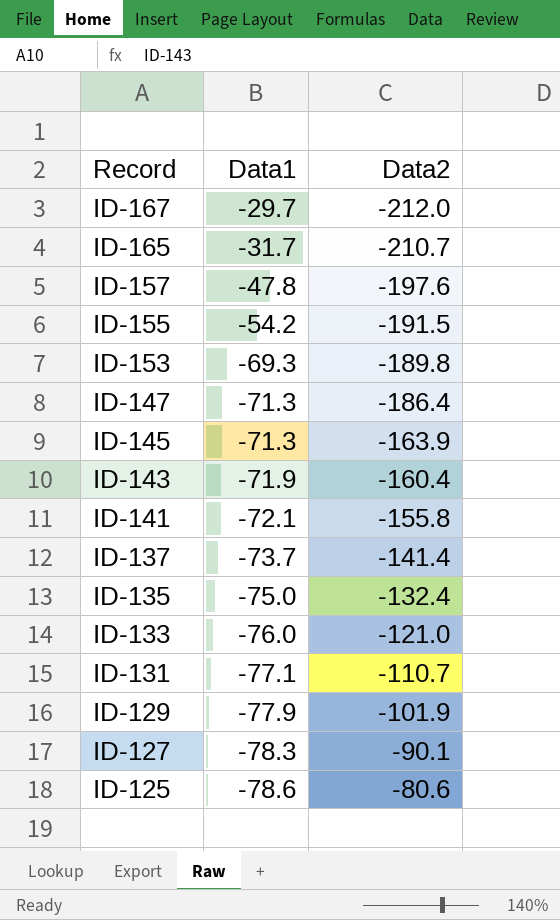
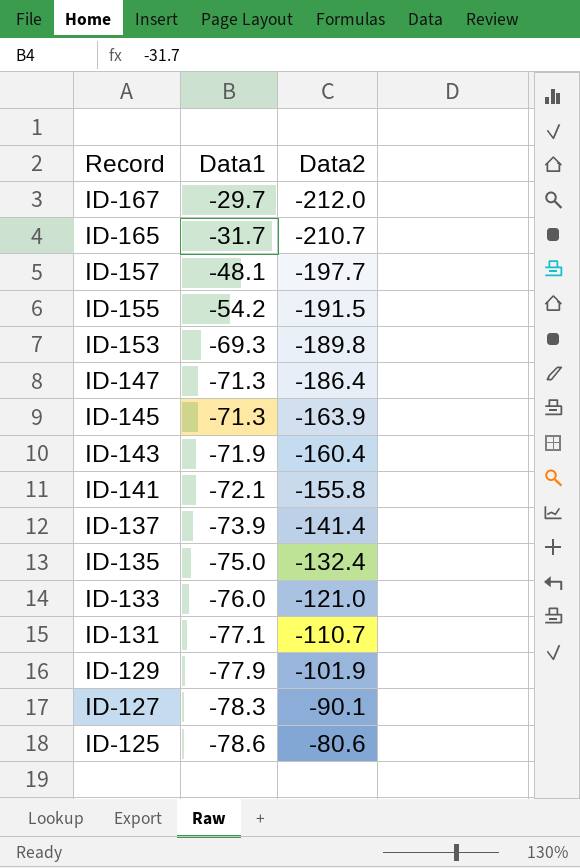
ID-157 | Data1: -47.8 -> -48.1
ID-157 | Data2: -197.6 -> -197.7
ID-137 | Data1: -73.7 -> -73.9

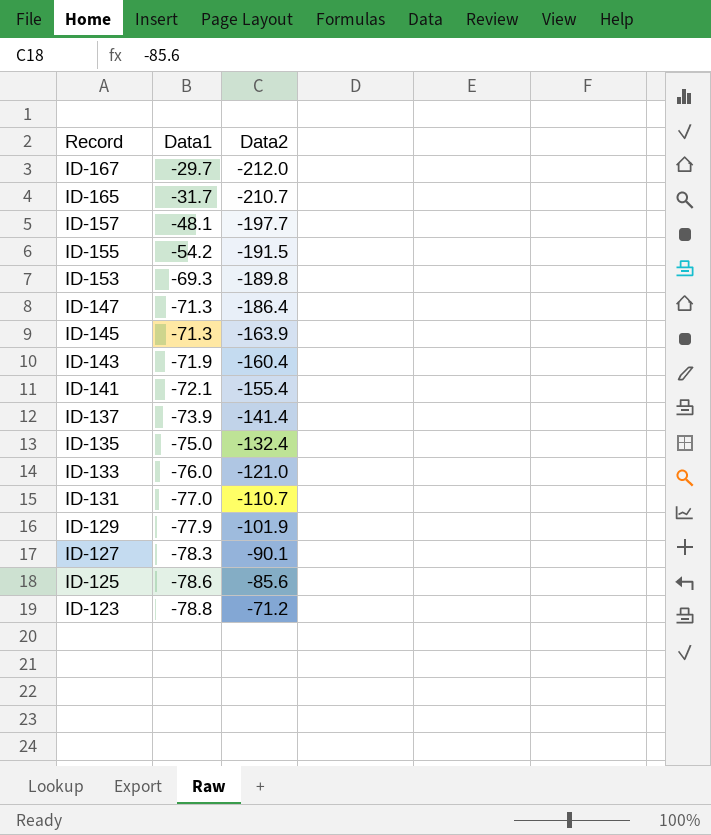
ID-141 | Data2: -155.8 -> -155.4
ID-131 | Data1: -77.1 -> -77.0
ID-125 | Data2: -80.6 -> -85.6
row ID-123: none -> -78.8 | -71.2

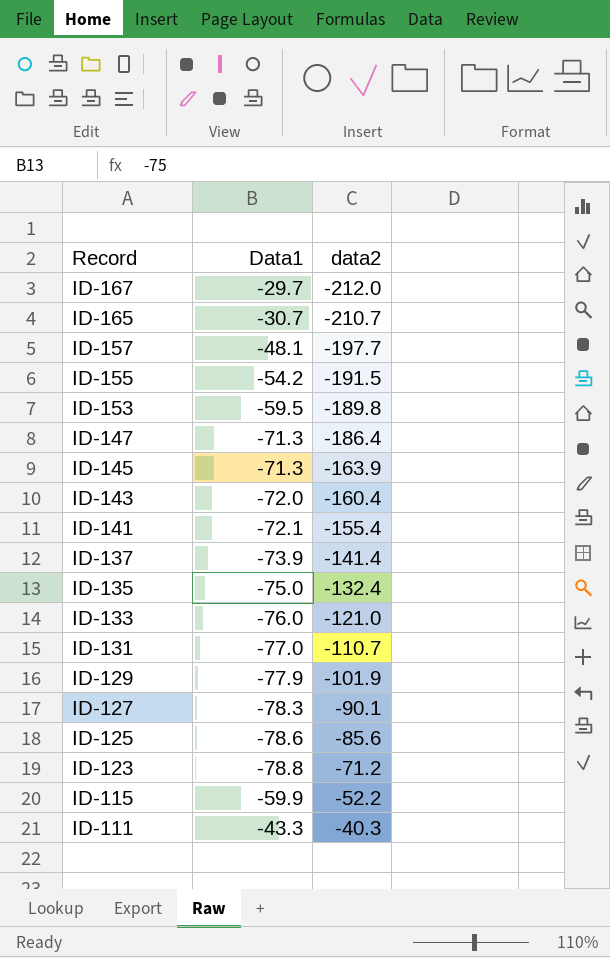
column name: Data2 -> data2
ID-165 | Data1: -31.7 -> -30.7
ID-153 | Data1: -69.3 -> -59.5
ID-143 | Data1: -71.9 -> -72.0
row ID-115: none -> -59.9 | -52.2
row ID-111: none -> -43.3 | -40.3

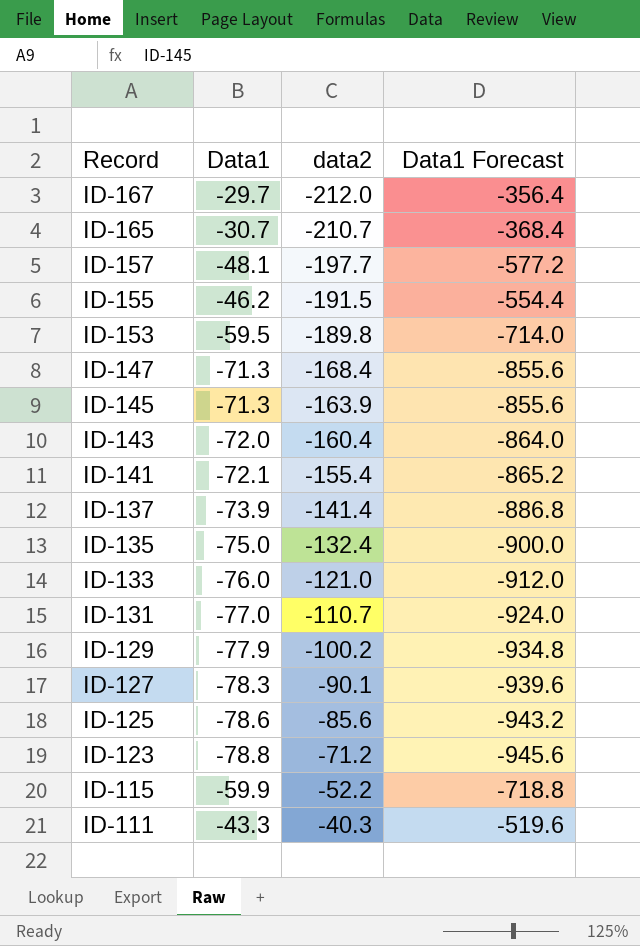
column Data1 Forecast | formula: none -> [Data1] * 12
ID-155 | Data1: -54.2 -> -46.2
ID-147 | data2: -186.4 -> -168.4
ID-129 | data2: -101.9 -> -100.2

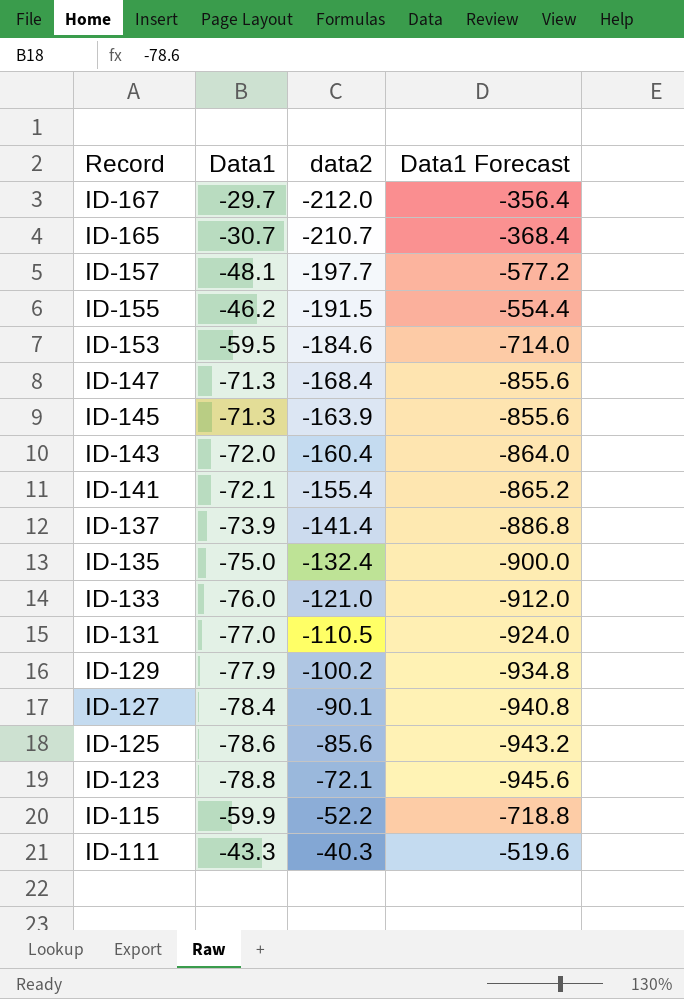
ID-153 | data2: -189.8 -> -184.6
ID-131 | data2: -110.7 -> -110.5
ID-127 | Data1: -78.3 -> -78.4
ID-127 | Data1 Forecast: -939.6 -> -940.8
ID-123 | data2: -71.2 -> -72.1

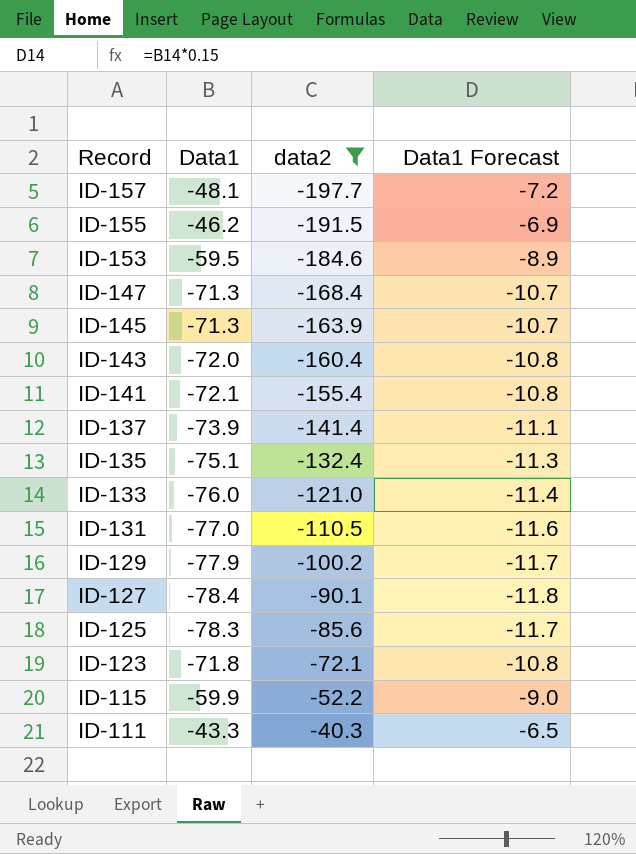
filter: none -> data2 >= -197.7
column Data1 Forecast | formula: [Data1] * 12 -> [Data1] * 0.15
ID-135 | Data1: -75.0 -> -75.1
ID-125 | Data1: -78.6 -> -78.3
ID-123 | Data1: -78.8 -> -71.8

